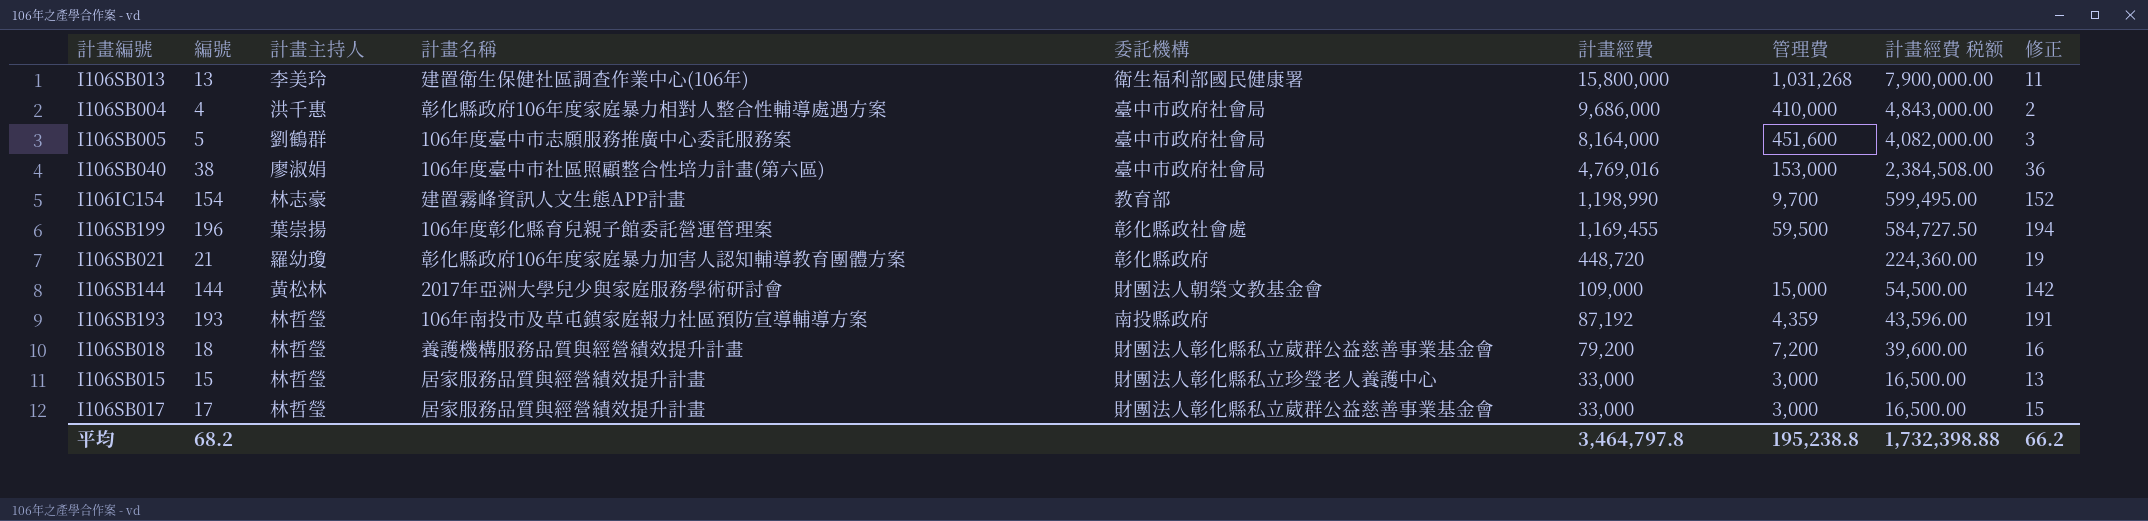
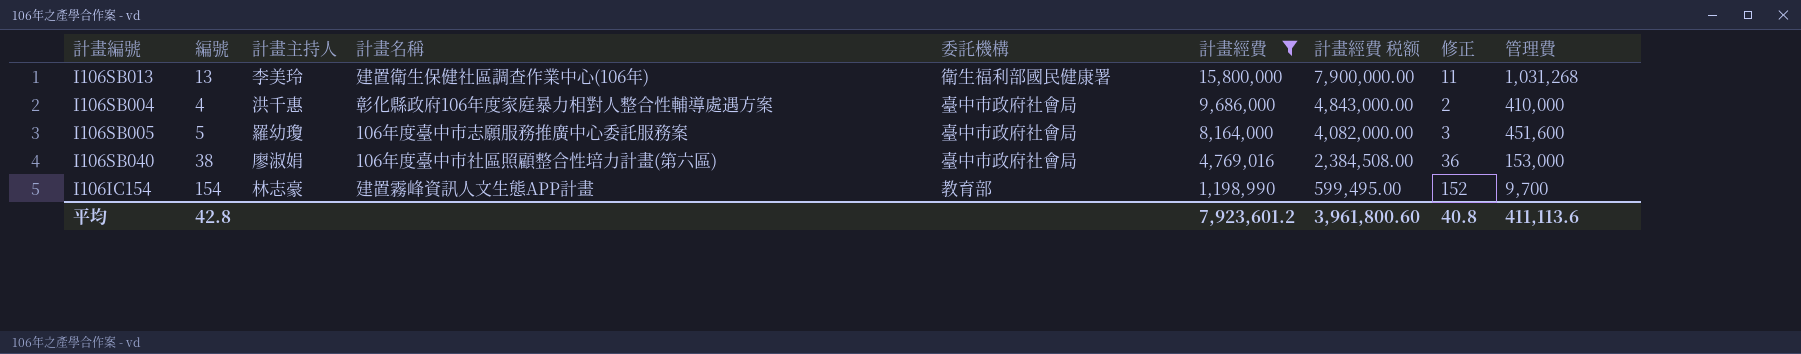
filter: none -> 計畫經費 >= 1,198,990
column 管理費 | position: 7 -> 9
I106SB005 | 計畫主持人: 劉鶴群 -> 羅幼瓊
平均 | 編號: 68.2 -> 42.8
平均 | 計畫經費: 3,464,797.8 -> 7,923,601.2
平均 | 計畫經費 税额: 1,732,398.88 -> 3,961,800.60
平均 | 修正: 66.2 -> 40.8
平均 | 管理費: 195,238.8 -> 411,113.6

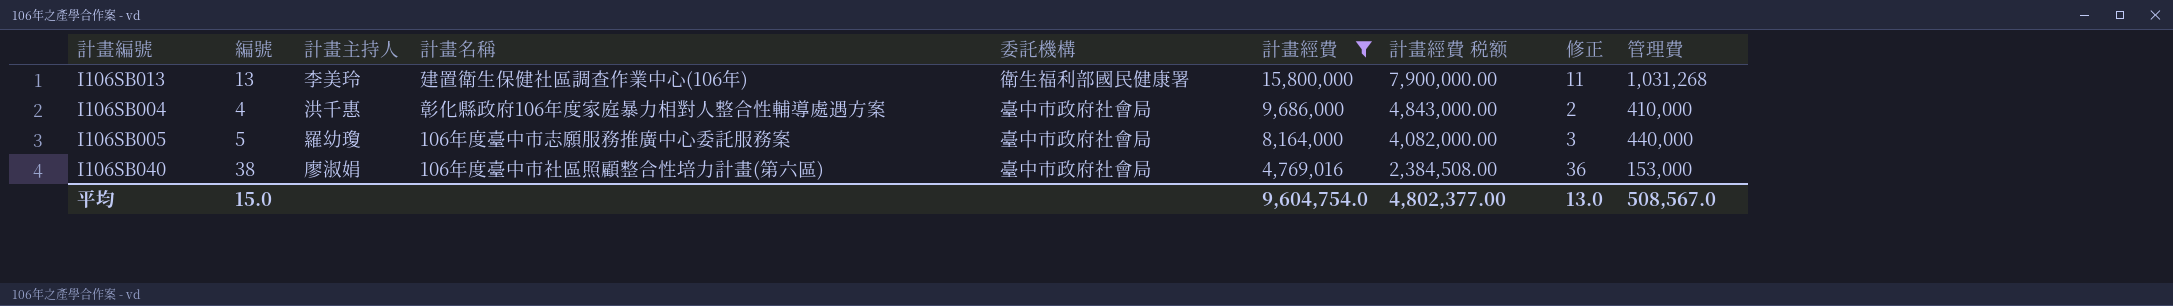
row I106IC154: 154 | 林志豪 | 建置霧峰資訊人文生態APP計畫 | 教育部 | 1,198,990 | 599,495.00 | 152 | 9,700 -> none
I106SB005 | 管理費: 451,600 -> 440,000
平均 | 編號: 42.8 -> 15.0
平均 | 計畫經費: 7,923,601.2 -> 9,604,754.0
平均 | 計畫經費 税额: 3,961,800.60 -> 4,802,377.00
平均 | 修正: 40.8 -> 13.0
平均 | 管理費: 411,113.6 -> 508,567.0

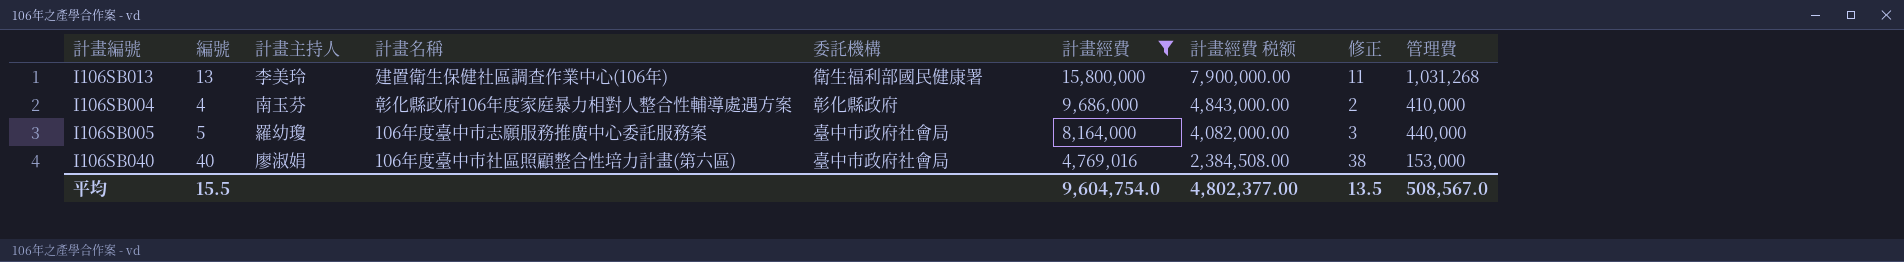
I106SB004 | 計畫主持人: 洪千惠 -> 南玉芬
I106SB004 | 委託機構: 臺中市政府社會局 -> 彰化縣政府
I106SB040 | 編號: 38 -> 40
I106SB040 | 修正: 36 -> 38
平均 | 編號: 15.0 -> 15.5
平均 | 修正: 13.0 -> 13.5

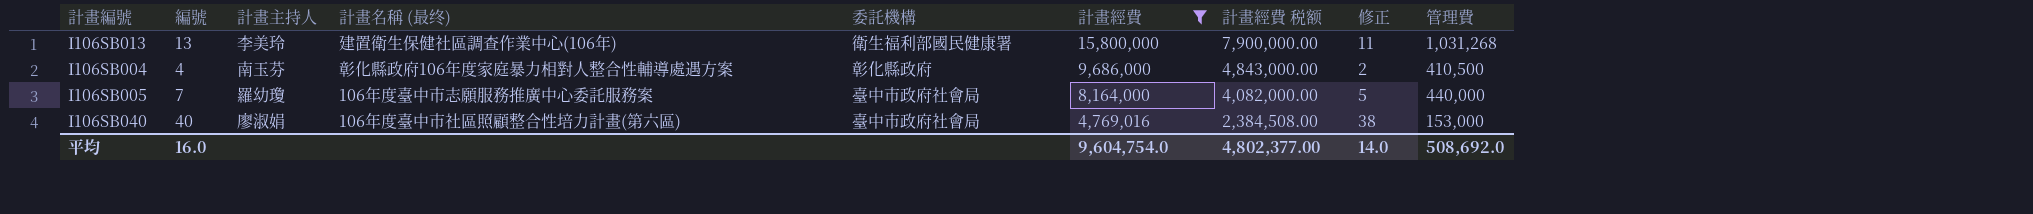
column name: 計畫名稱 -> 計畫名稱 (最终)
I106SB004 | 管理費: 410,000 -> 410,500
I106SB005 | 編號: 5 -> 7
I106SB005 | 修正: 3 -> 5
平均 | 編號: 15.5 -> 16.0
平均 | 修正: 13.5 -> 14.0
平均 | 管理費: 508,567.0 -> 508,692.0

